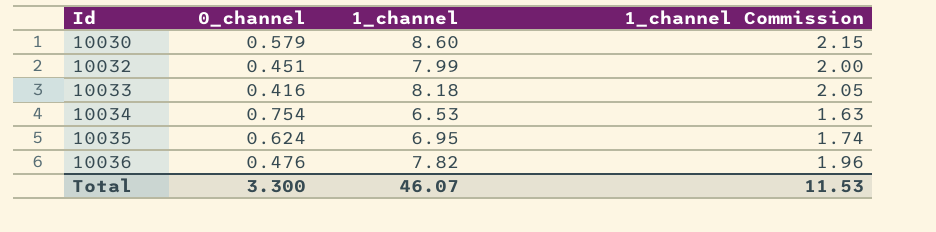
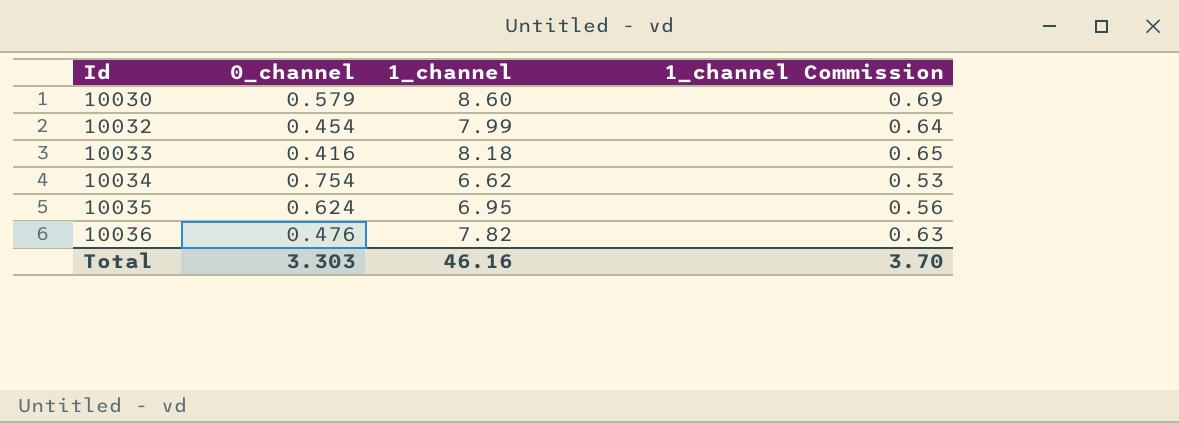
column 1_channel Commission | formula: [1_channel] * 0.25 -> [1_channel] * 0.08
10032 | 0_channel: 0.451 -> 0.454
10034 | 1_channel: 6.53 -> 6.62
Total | 0_channel: 3.300 -> 3.303
Total | 1_channel: 46.07 -> 46.16
Total | 1_channel Commission: 11.53 -> 3.70

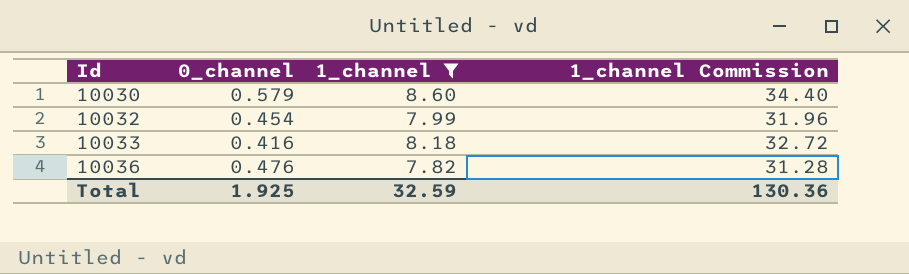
filter: none -> 1_channel >= 7.82
column 1_channel Commission | formula: [1_channel] * 0.08 -> [1_channel] * 4
Total | 0_channel: 3.303 -> 1.925
Total | 1_channel: 46.16 -> 32.59
Total | 1_channel Commission: 3.70 -> 130.36

